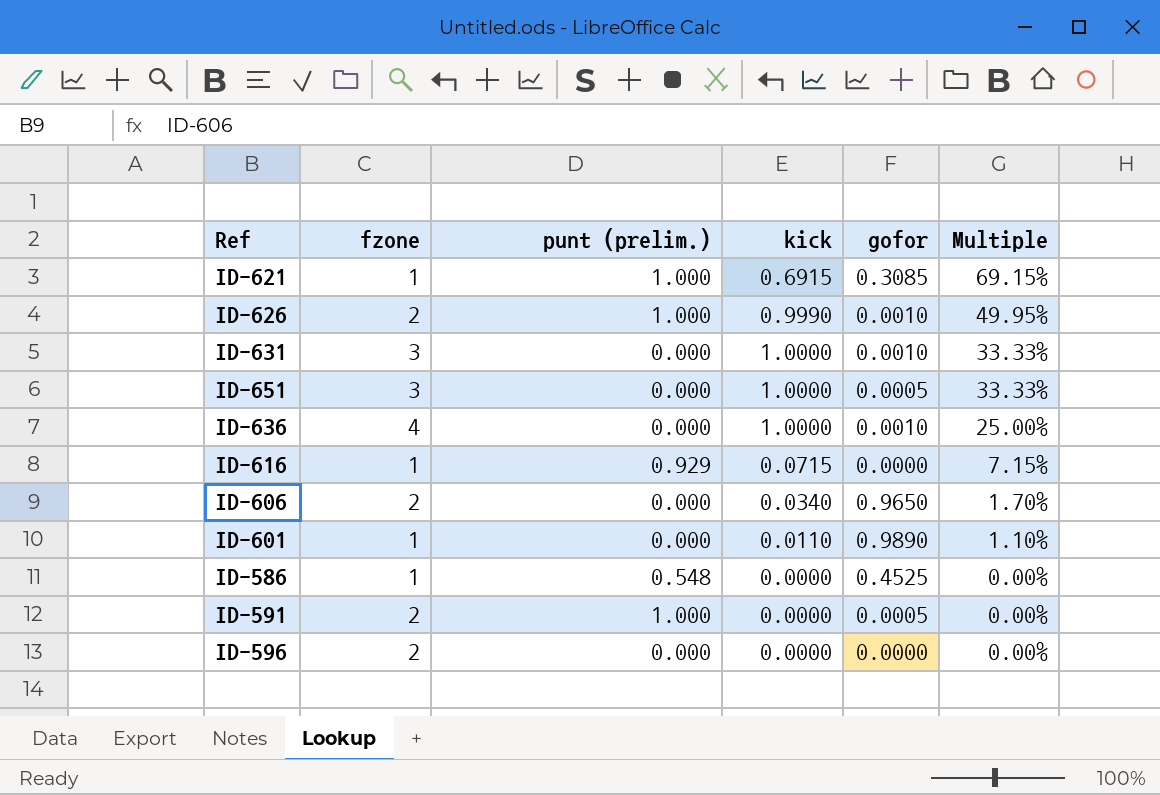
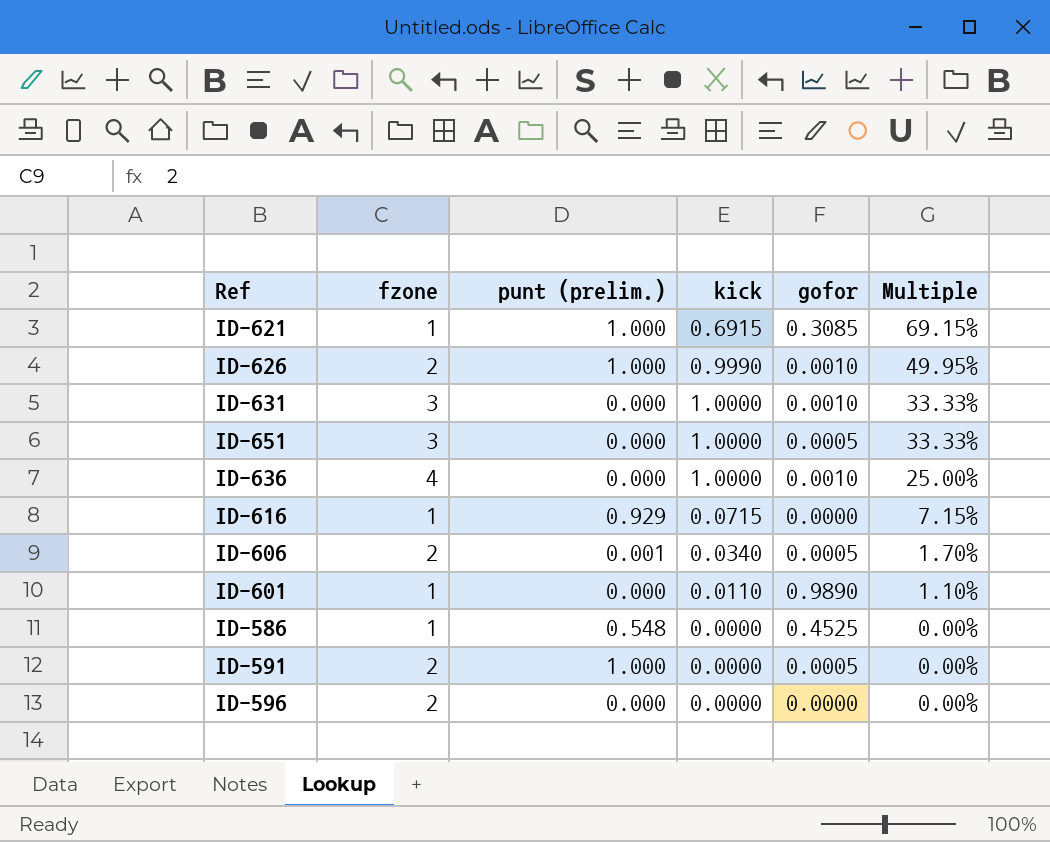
ID-606 | punt (prelim.): 0.000 -> 0.001
ID-606 | gofor: 0.9650 -> 0.0005

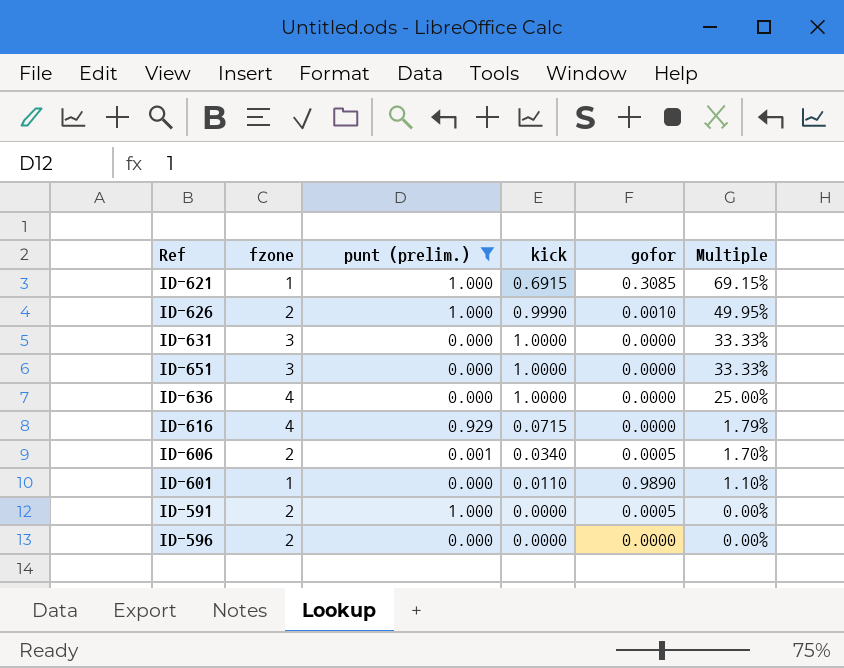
filter: none -> punt (prelim.) != 0.548
ID-631 | gofor: 0.0010 -> 0.0000
ID-651 | gofor: 0.0005 -> 0.0000
ID-636 | gofor: 0.0010 -> 0.0000
ID-616 | fzone: 1 -> 4
ID-616 | Multiple: 7.15% -> 1.79%

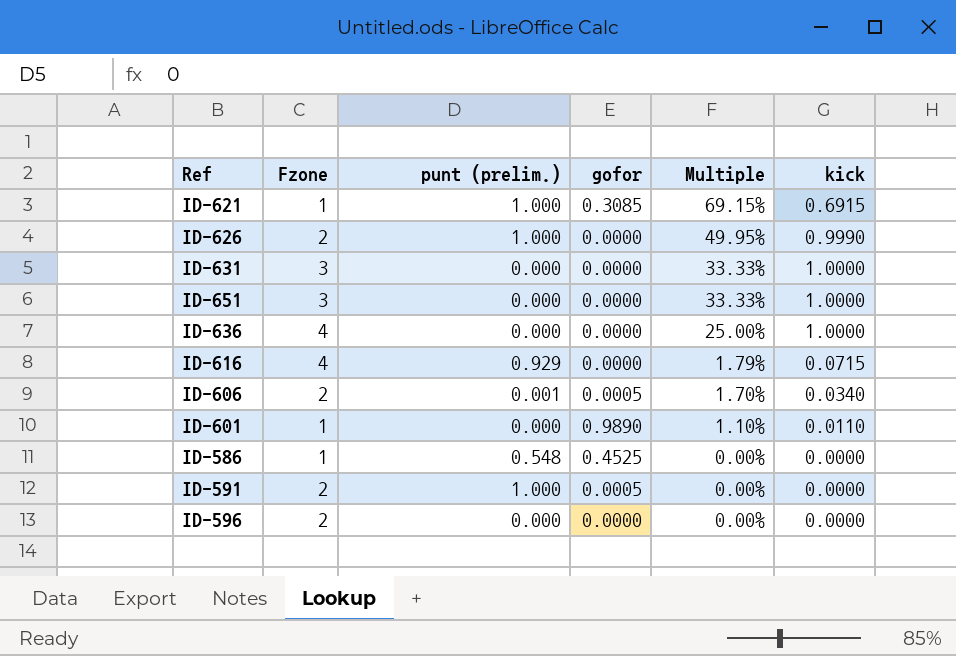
filter: punt (prelim.) != 0.548 -> none
column name: fzone -> Fzone
column kick | position: 4 -> 6
ID-626 | gofor: 0.0010 -> 0.0000

